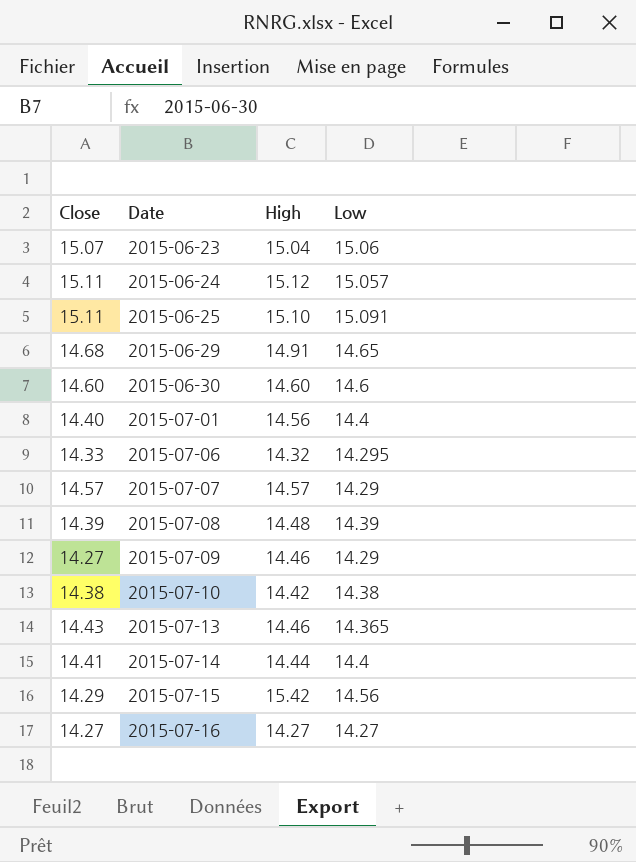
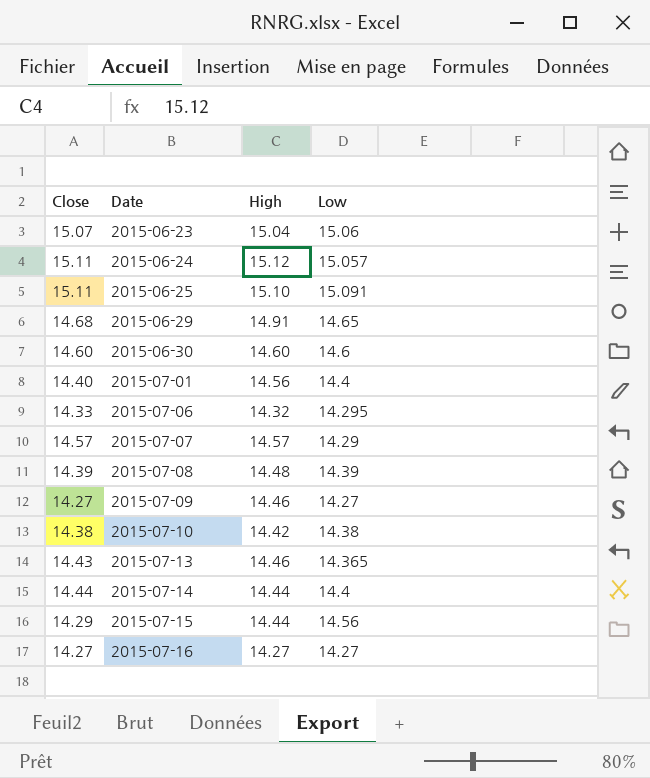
2015-07-09 | Low: 14.29 -> 14.27
2015-07-14 | Close: 14.41 -> 14.44
2015-07-15 | High: 15.42 -> 14.44

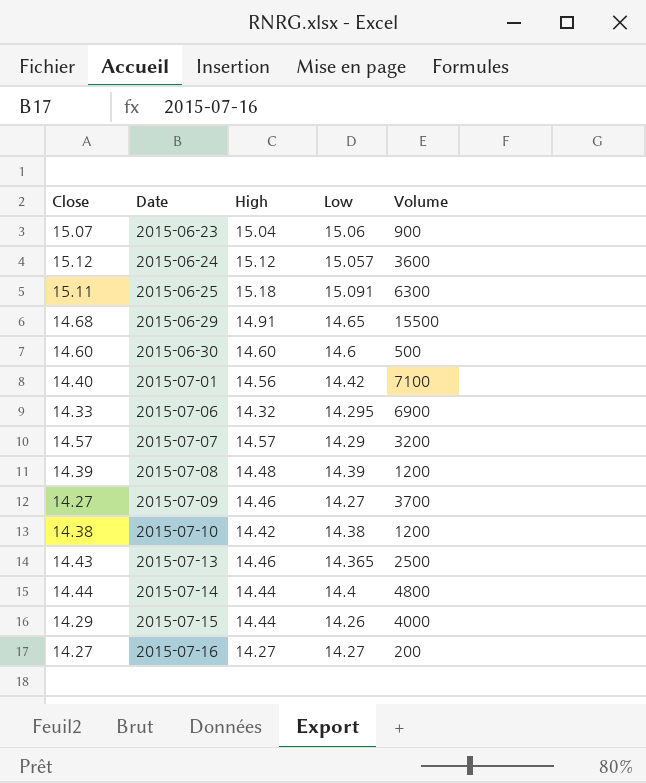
column Volume | position: none -> 5
2015-06-24 | Close: 15.11 -> 15.12
2015-06-25 | High: 15.10 -> 15.18
2015-07-01 | Low: 14.4 -> 14.42
2015-07-15 | Low: 14.56 -> 14.26

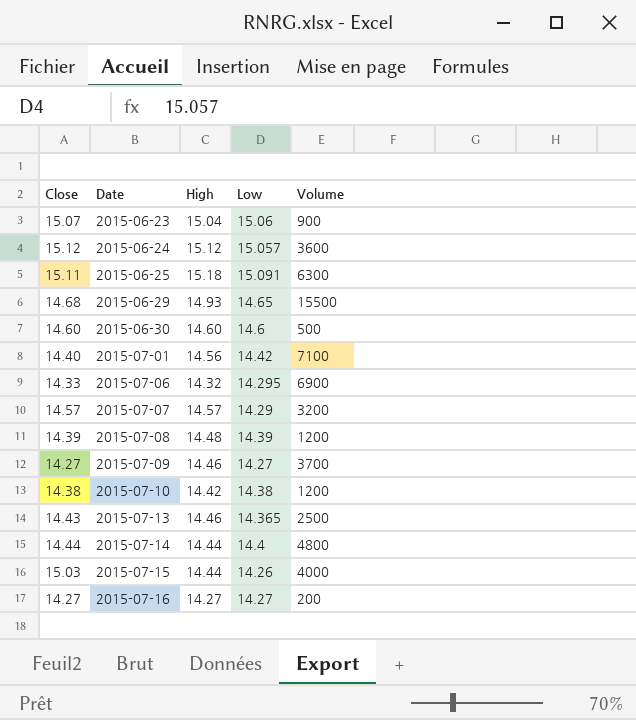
2015-06-29 | High: 14.91 -> 14.93
2015-07-15 | Close: 14.29 -> 15.03

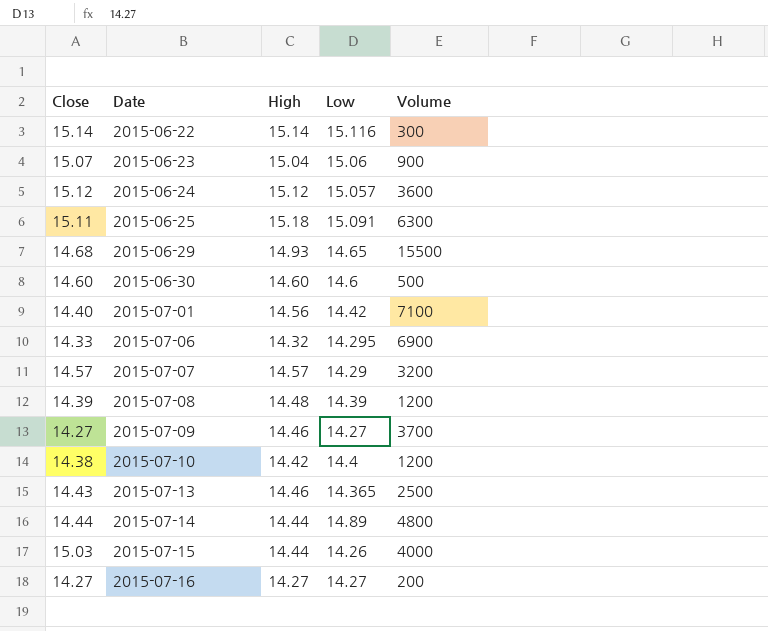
row 2015-06-22: none -> 15.14 | 15.14 | 15.116 | 300
2015-07-10 | Low: 14.38 -> 14.4
2015-07-14 | Low: 14.4 -> 14.89

